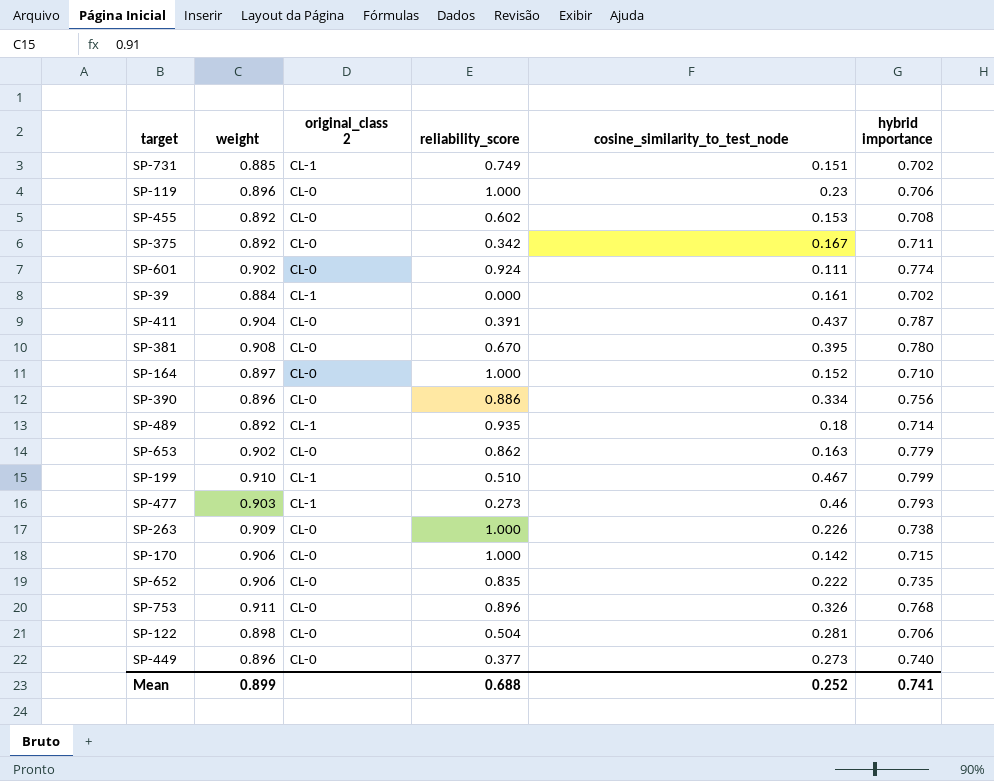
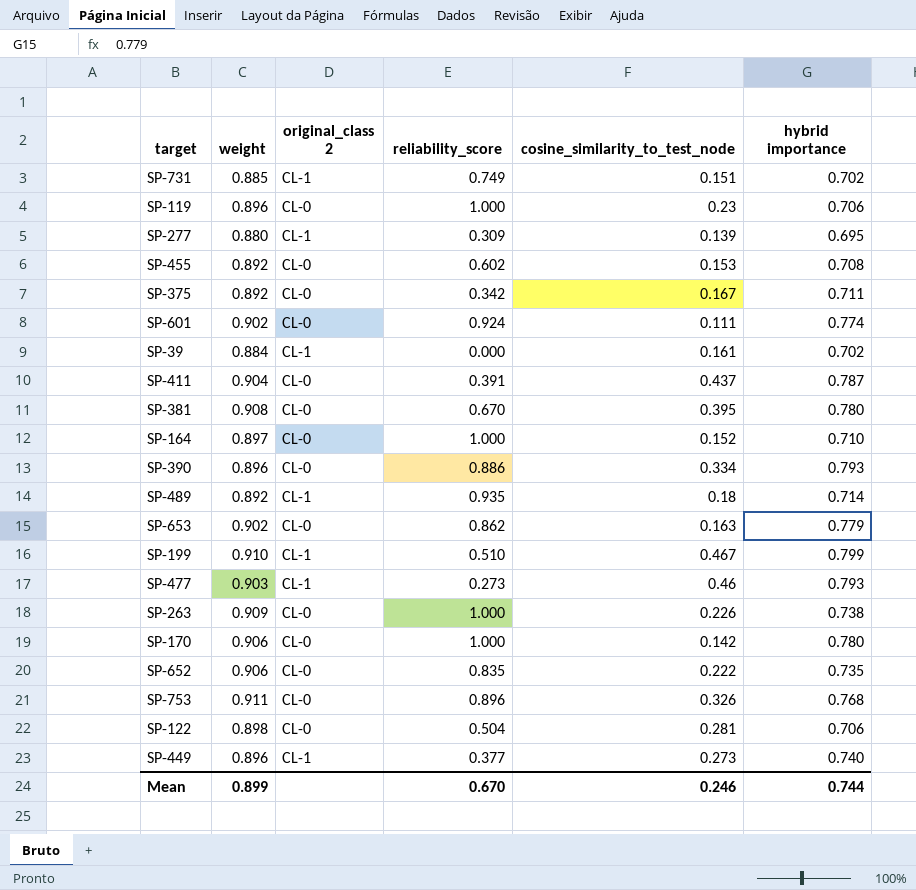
row SP-277: none -> 0.880 | CL-1 | 0.309 | 0.139 | 0.695
SP-390 | hybrid importance: 0.756 -> 0.793
SP-170 | hybrid importance: 0.715 -> 0.780
SP-449 | original_class 2: CL-0 -> CL-1
Mean | reliability_score: 0.688 -> 0.670
Mean | cosine_similarity_to_test_node: 0.252 -> 0.246
Mean | hybrid importance: 0.741 -> 0.744

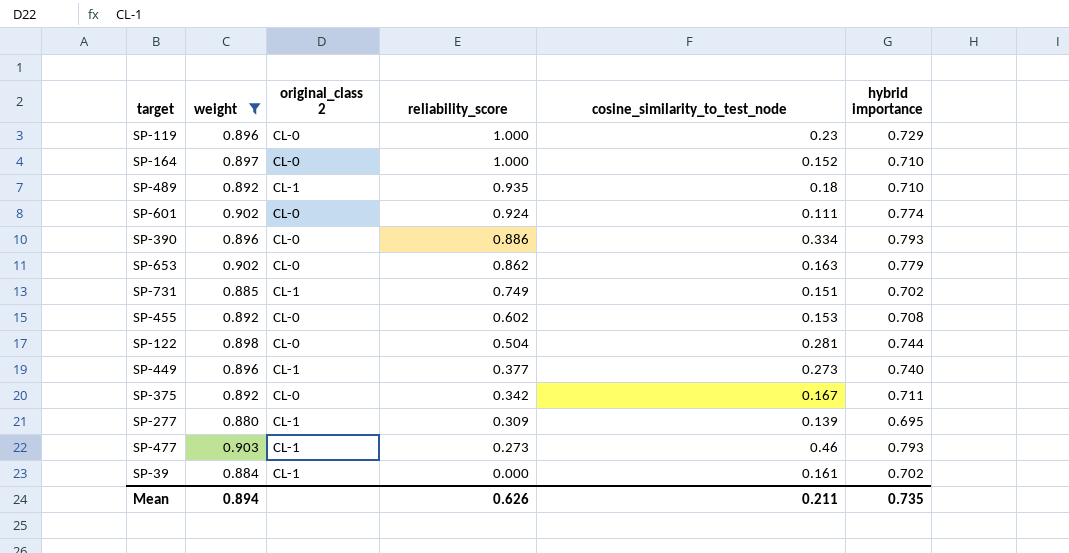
filter: none -> weight <= 0.903
row order: none -> reliability_score descending
SP-119 | hybrid importance: 0.706 -> 0.729
SP-489 | hybrid importance: 0.714 -> 0.710
SP-122 | hybrid importance: 0.706 -> 0.744
Mean | weight: 0.899 -> 0.894
Mean | reliability_score: 0.670 -> 0.626
Mean | cosine_similarity_to_test_node: 0.246 -> 0.211
Mean | hybrid importance: 0.744 -> 0.735

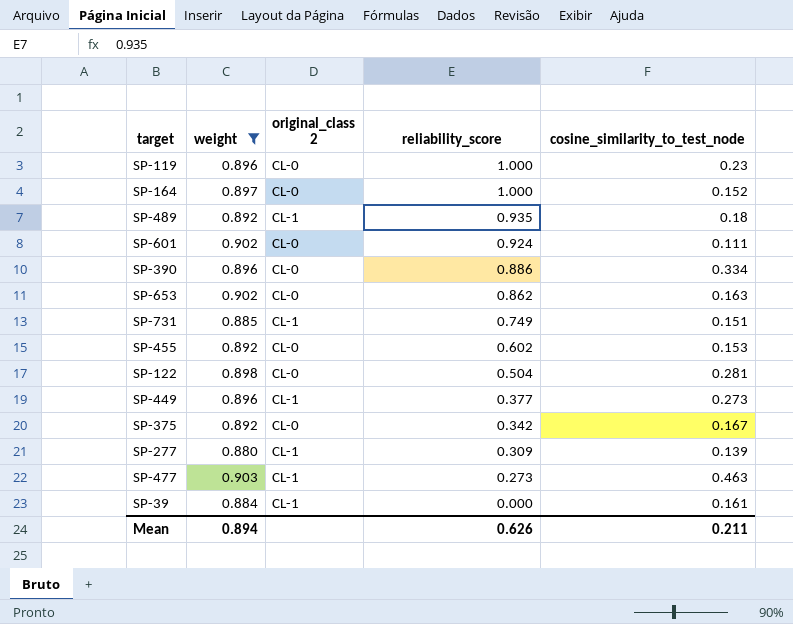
column hybrid importance | position: 6 -> none
SP-477 | cosine_similarity_to_test_node: 0.46 -> 0.463

